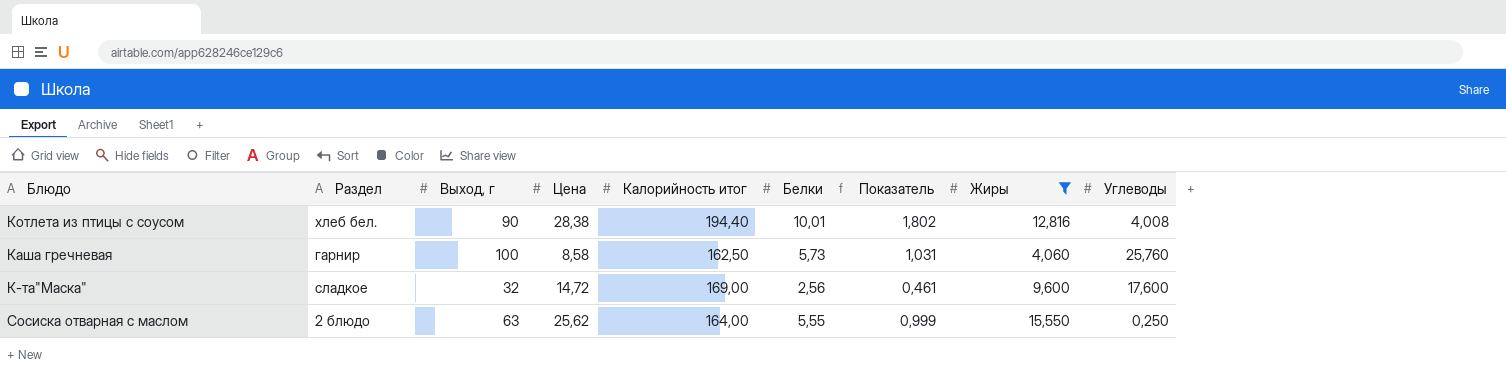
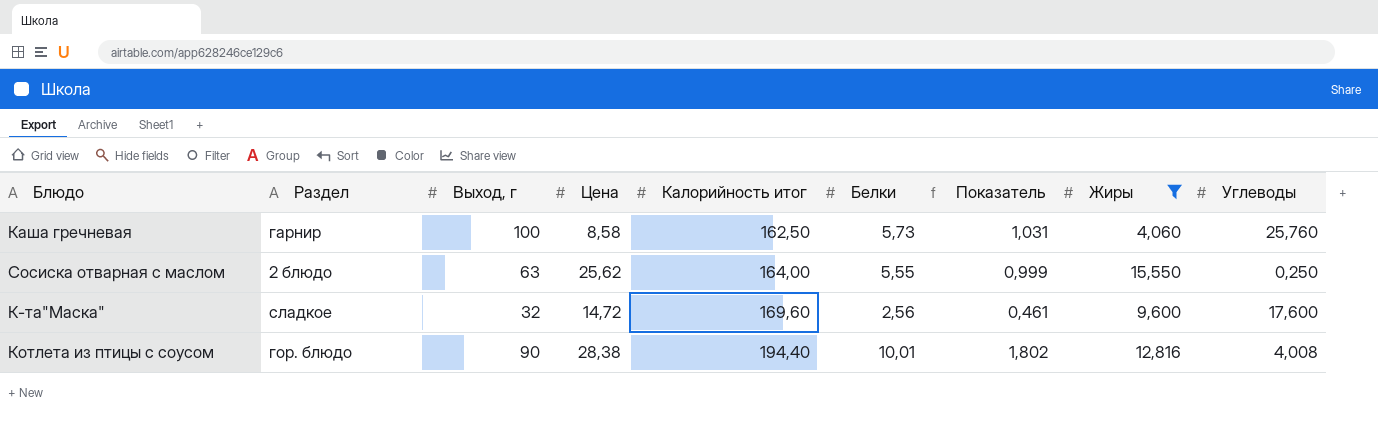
row order: none -> Калорийность итог ascending
К-та"Маска" | Калорийность итог: 169,00 -> 169,60
Котлета из птицы с соусом | Раздел: хлеб бел. -> гор. блюдо

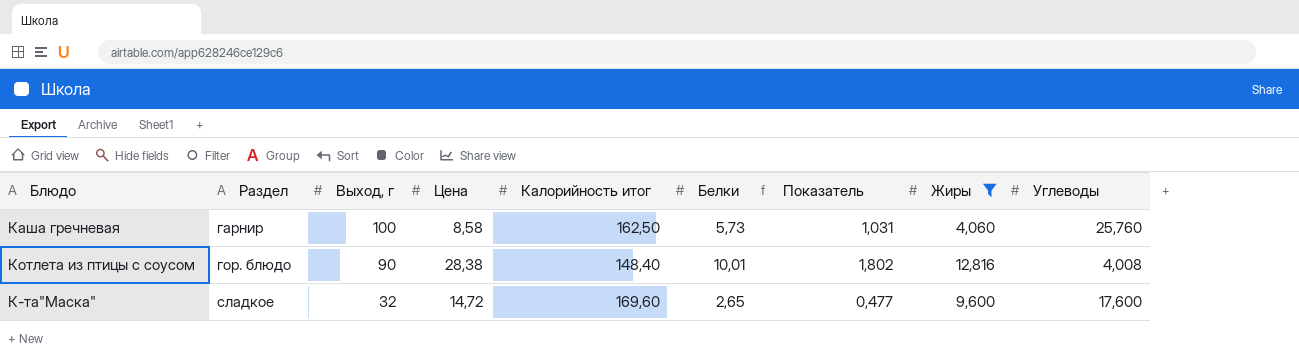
row order: Калорийность итог ascending -> Раздел ascending
row Сосиска отварная с маслом: 2 блюдо | 63 | 25,62 | 164,00 | 5,55 | 0,999 | 15,550 | 0,250 -> none
Котлета из птицы с соусом | Калорийность итог: 194,40 -> 148,40
К-та"Маска" | Белки: 2,56 -> 2,65
К-та"Маска" | Показатель: 0,461 -> 0,477

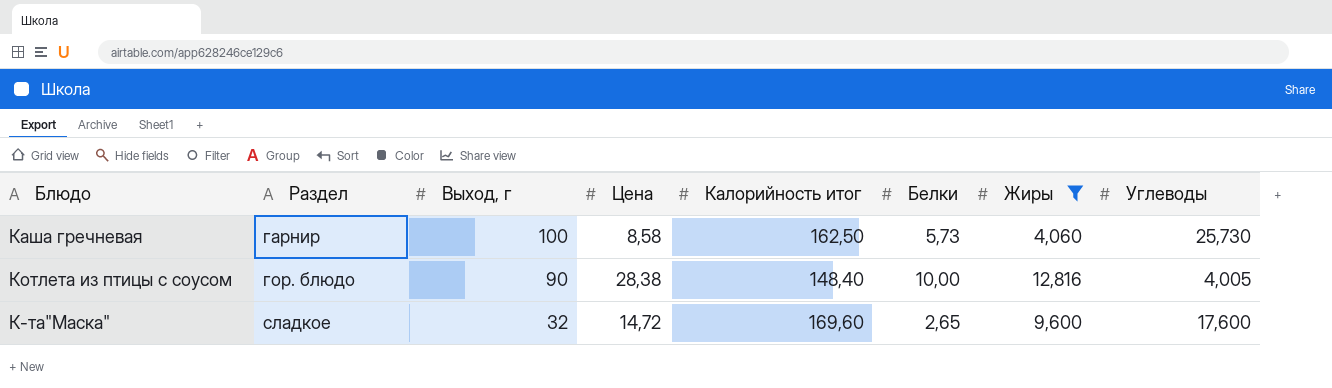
column Показатель | formula: [Белки] * 0,18 -> none
Каша гречневая | Углеводы: 25,760 -> 25,730
Котлета из птицы с соусом | Белки: 10,01 -> 10,00
Котлета из птицы с соусом | Углеводы: 4,008 -> 4,005

